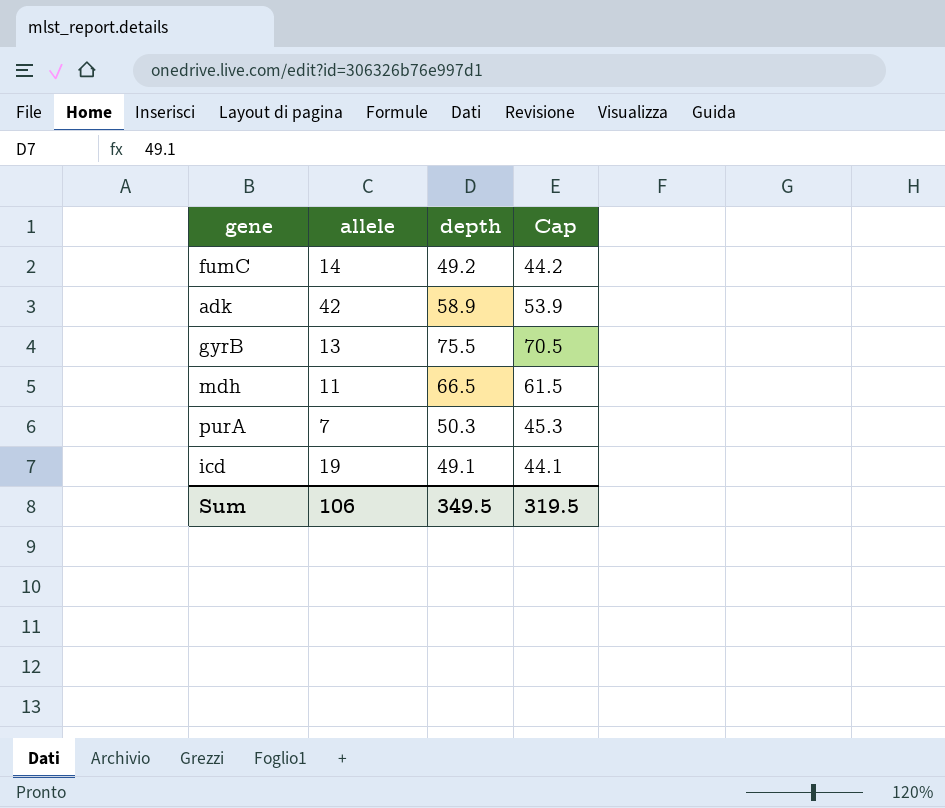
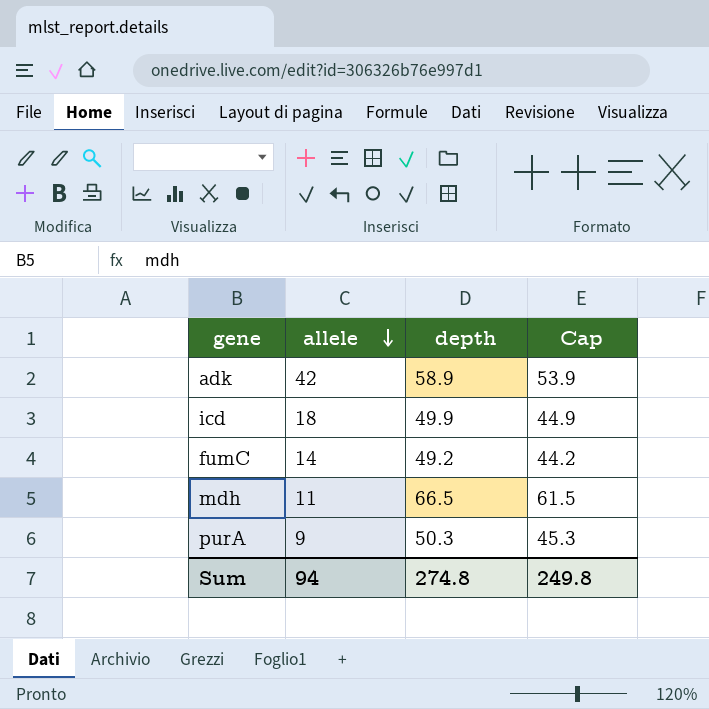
row order: none -> allele descending
row gyrB: 13 | 75.5 | 70.5 -> none
icd | allele: 19 -> 18
icd | depth: 49.1 -> 49.9
icd | Cap: 44.1 -> 44.9
purA | allele: 7 -> 9
Sum | allele: 106 -> 94
Sum | depth: 349.5 -> 274.8
Sum | Cap: 319.5 -> 249.8

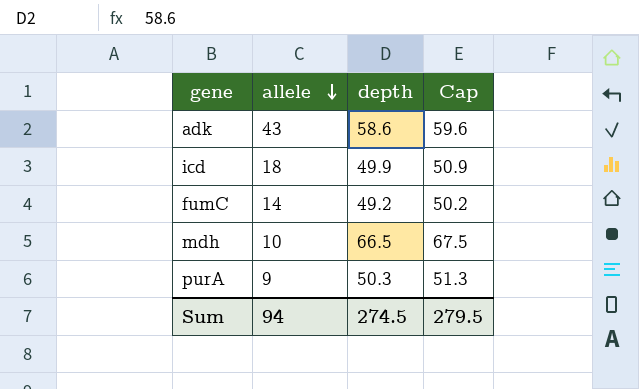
column Cap | formula: [depth] - 5 -> [depth] + 1
adk | allele: 42 -> 43
adk | depth: 58.9 -> 58.6
mdh | allele: 11 -> 10
Sum | depth: 274.8 -> 274.5
Sum | Cap: 249.8 -> 279.5

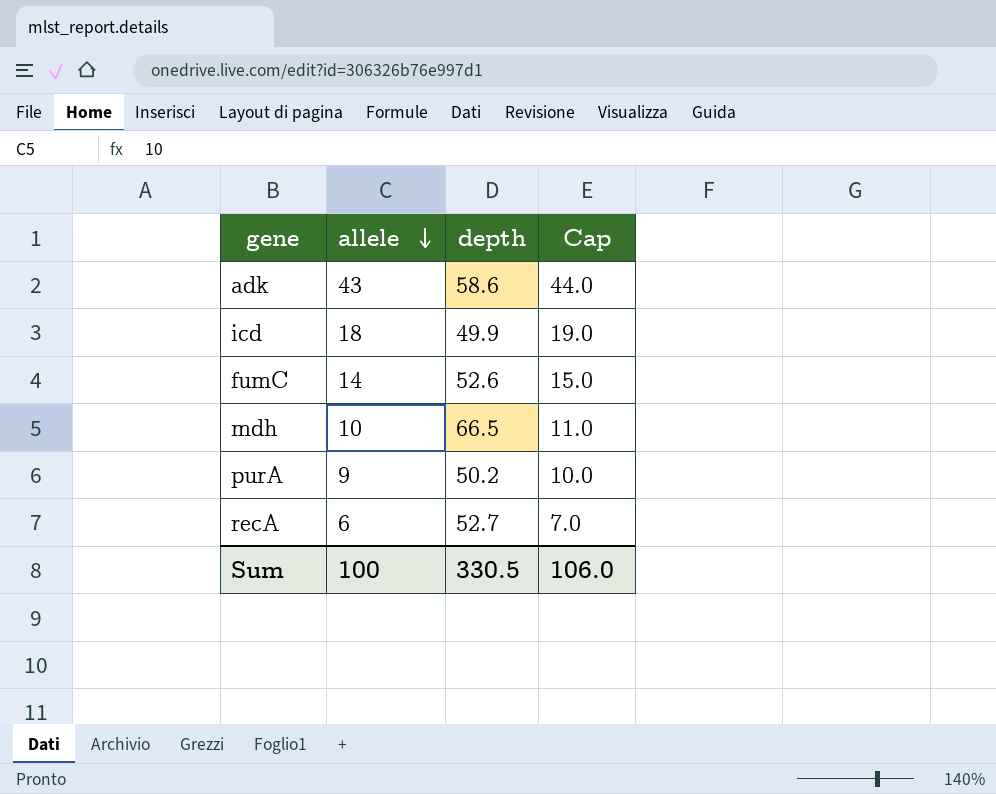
column Cap | formula: [depth] + 1 -> [allele] + 1
fumC | depth: 49.2 -> 52.6
purA | depth: 50.3 -> 50.2
row recA: none -> 6 | 52.7 | 7.0
Sum | allele: 94 -> 100
Sum | depth: 274.5 -> 330.5
Sum | Cap: 279.5 -> 106.0

